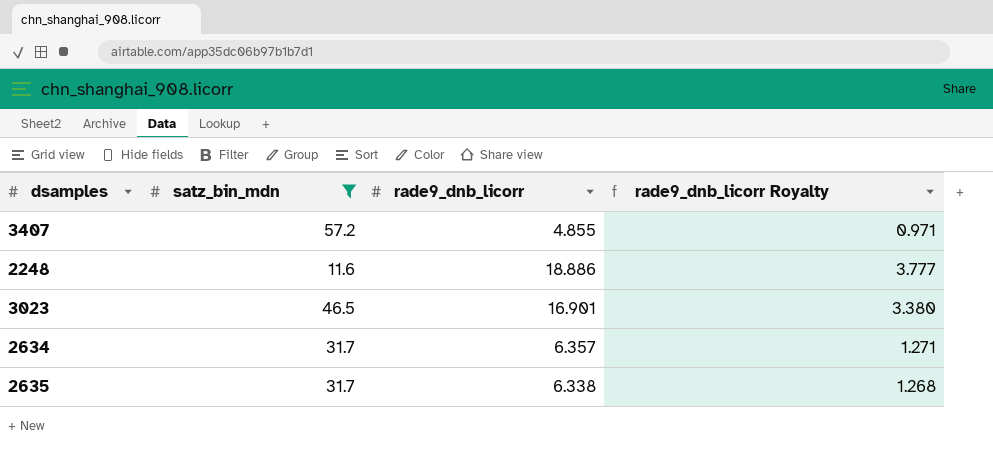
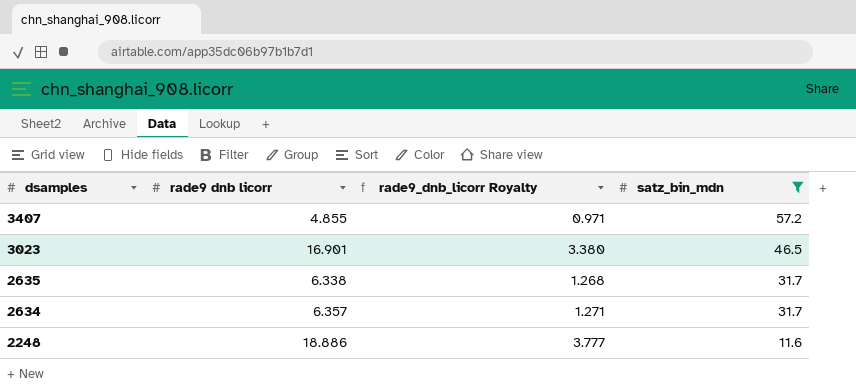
row order: none -> dsamples descending
column name: rade9_dnb_licorr -> rade9 dnb licorr
column satz_bin_mdn | position: 2 -> 4

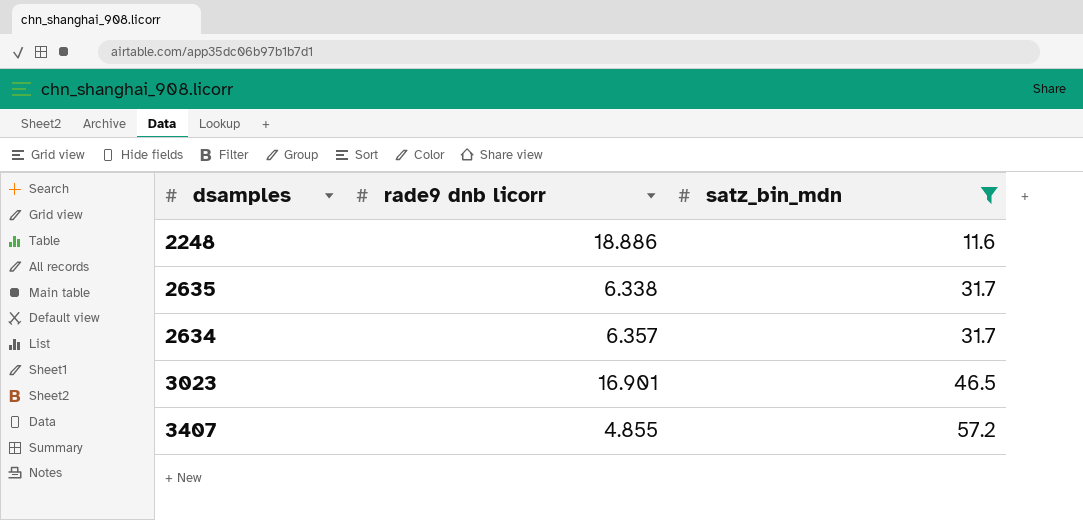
row order: dsamples descending -> satz_bin_mdn ascending
column rade9_dnb_licorr Royalty | formula: [rade9 dnb licorr] * 0.2 -> none

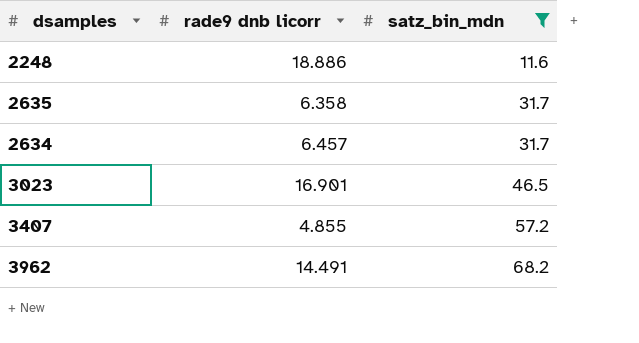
2635 | rade9 dnb licorr: 6.338 -> 6.358
2634 | rade9 dnb licorr: 6.357 -> 6.457
row 3962: none -> 14.491 | 68.2

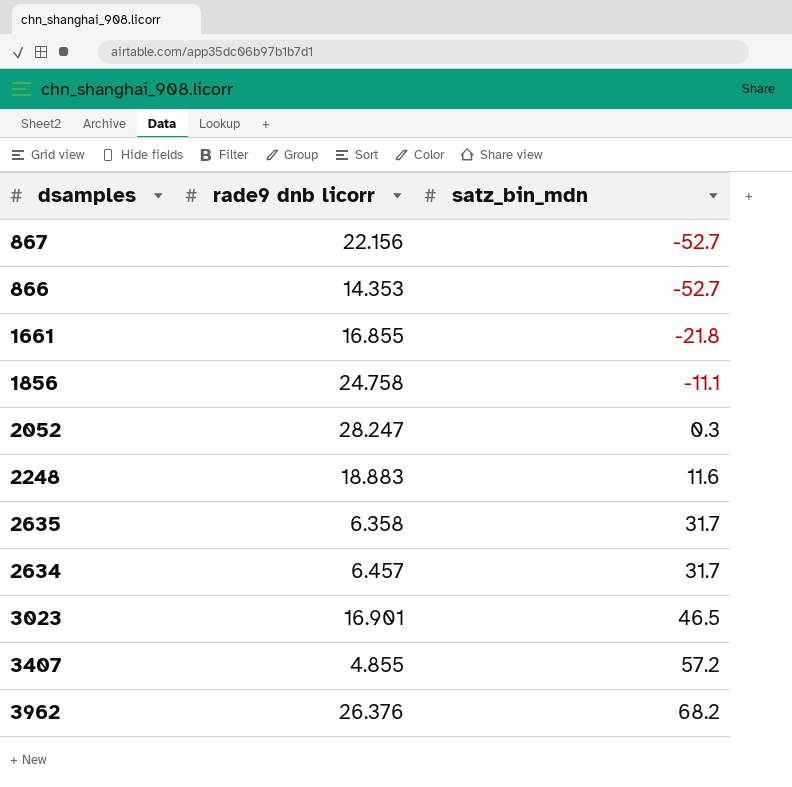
filter: satz_bin_mdn >= 11.6 -> none
2248 | rade9 dnb licorr: 18.886 -> 18.883
3962 | rade9 dnb licorr: 14.491 -> 26.376

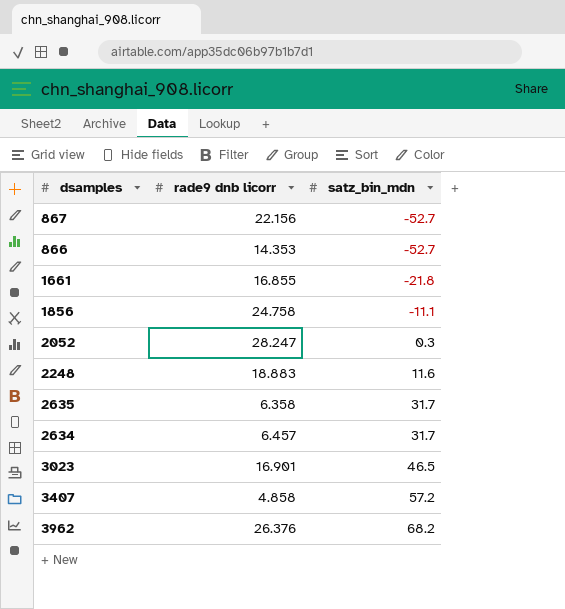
3407 | rade9 dnb licorr: 4.855 -> 4.858

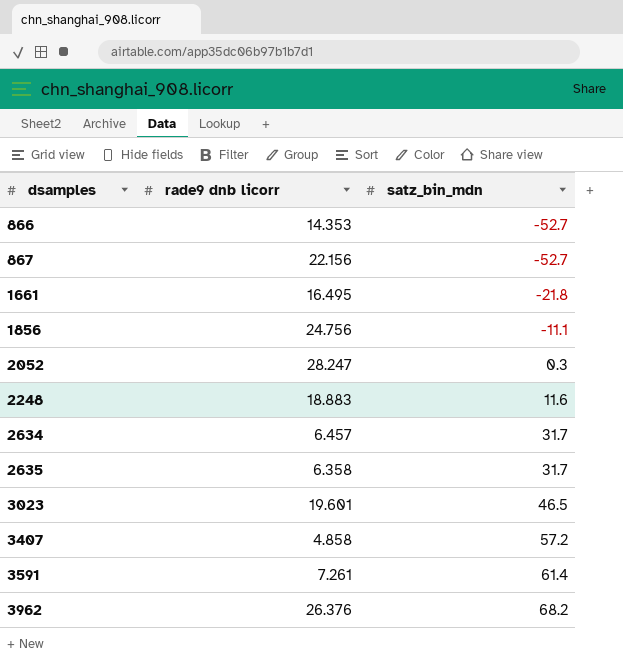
row order: satz_bin_mdn ascending -> dsamples ascending
1661 | rade9 dnb licorr: 16.855 -> 16.495
1856 | rade9 dnb licorr: 24.758 -> 24.756
3023 | rade9 dnb licorr: 16.901 -> 19.601
row 3591: none -> 7.261 | 61.4

